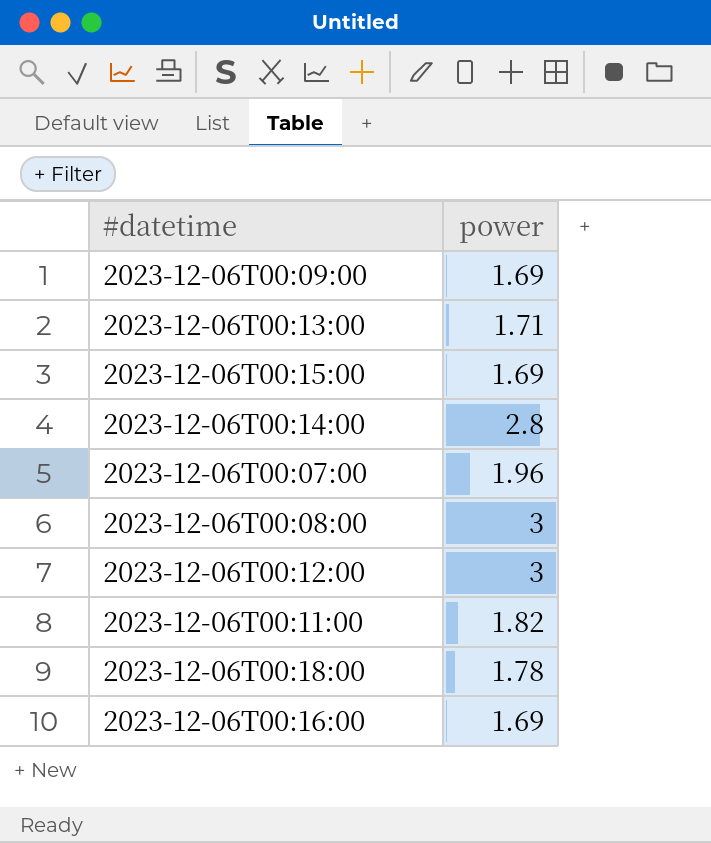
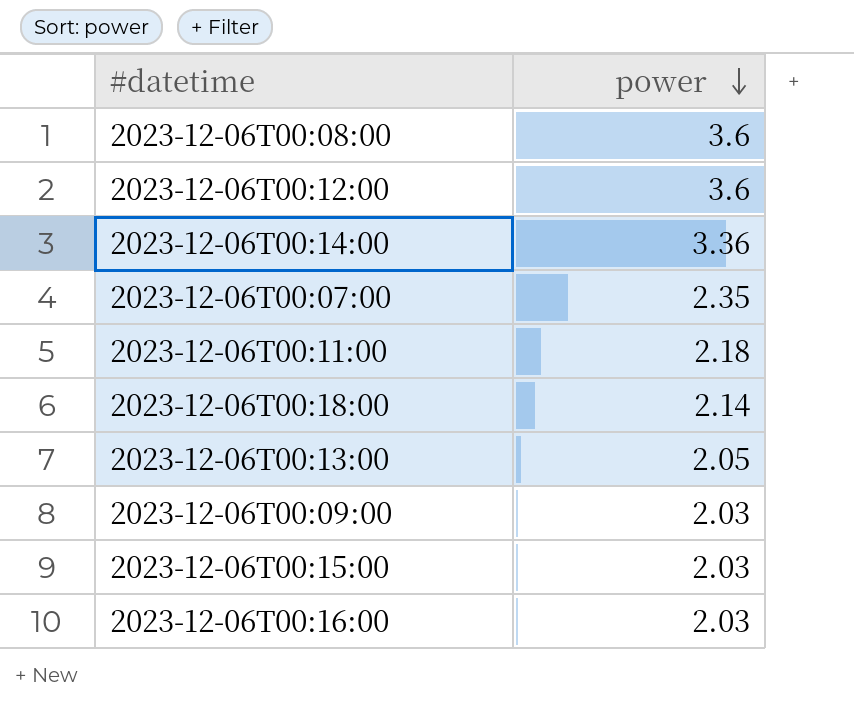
row order: none -> power descending
2023-12-06T00:08:00 | power: 3 -> 3.6
2023-12-06T00:12:00 | power: 3 -> 3.6
2023-12-06T00:14:00 | power: 2.8 -> 3.36
2023-12-06T00:07:00 | power: 1.96 -> 2.35
2023-12-06T00:11:00 | power: 1.82 -> 2.18
2023-12-06T00:18:00 | power: 1.78 -> 2.14
2023-12-06T00:13:00 | power: 1.71 -> 2.05
2023-12-06T00:09:00 | power: 1.69 -> 2.03
2023-12-06T00:15:00 | power: 1.69 -> 2.03
2023-12-06T00:16:00 | power: 1.69 -> 2.03

